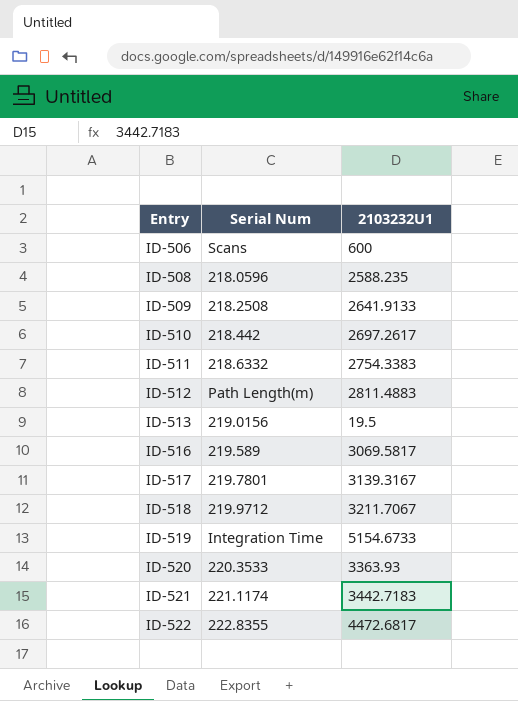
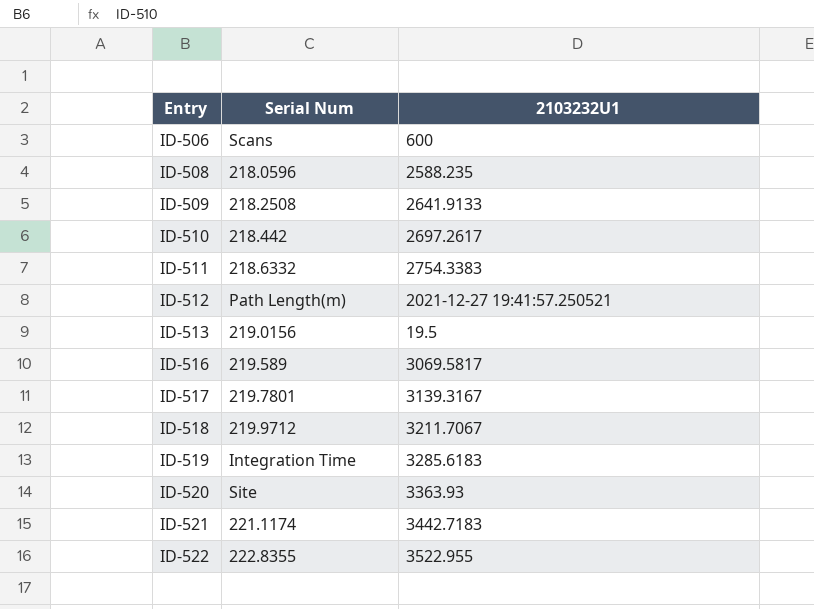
ID-512 | 2103232U1: 2811.4883 -> 2021-12-27 19:41:57.250521
ID-519 | 2103232U1: 5154.6733 -> 3285.6183
ID-520 | Serial Num: 220.3533 -> Site
ID-522 | 2103232U1: 4472.6817 -> 3522.955

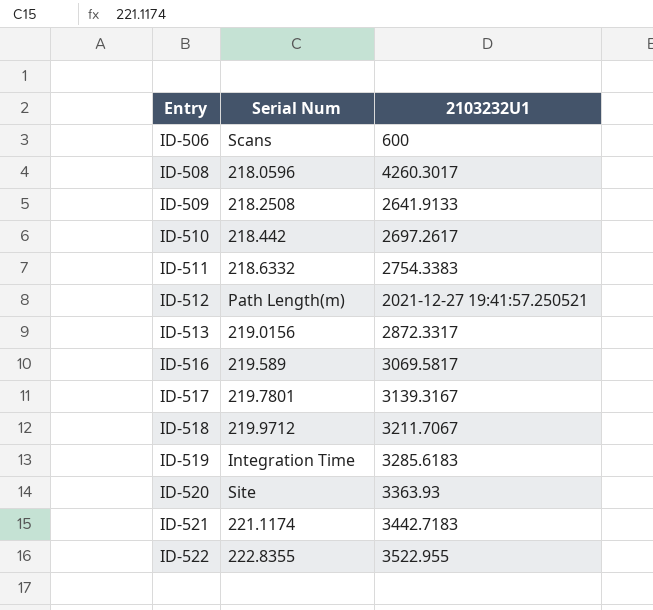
ID-508 | 2103232U1: 2588.235 -> 4260.3017
ID-513 | 2103232U1: 19.5 -> 2872.3317

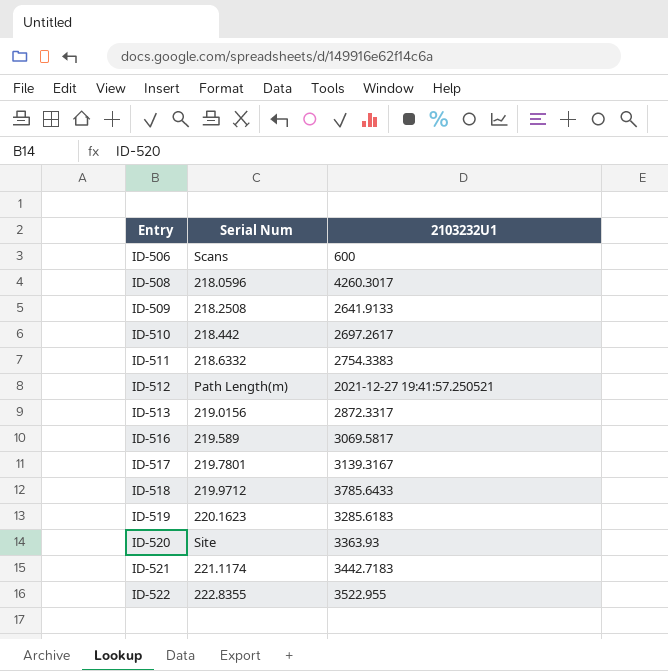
ID-518 | 2103232U1: 3211.7067 -> 3785.6433
ID-519 | Serial Num: Integration Time -> 220.1623

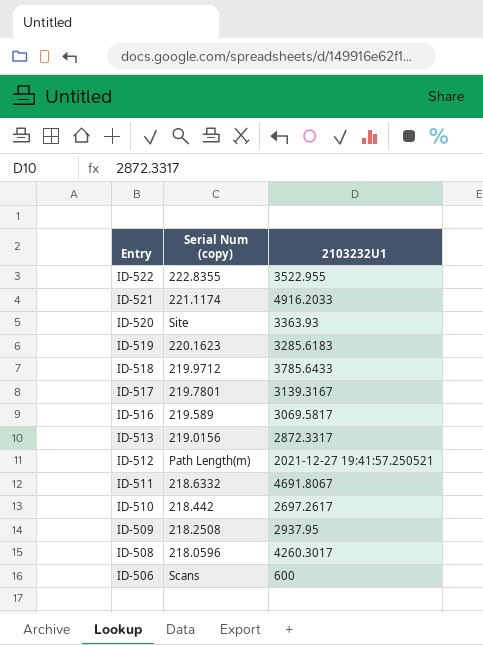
row order: Entry ascending -> Entry descending
column name: Serial Num -> Serial Num (copy)
ID-521 | 2103232U1: 3442.7183 -> 4916.2033
ID-511 | 2103232U1: 2754.3383 -> 4691.8067
ID-509 | 2103232U1: 2641.9133 -> 2937.95

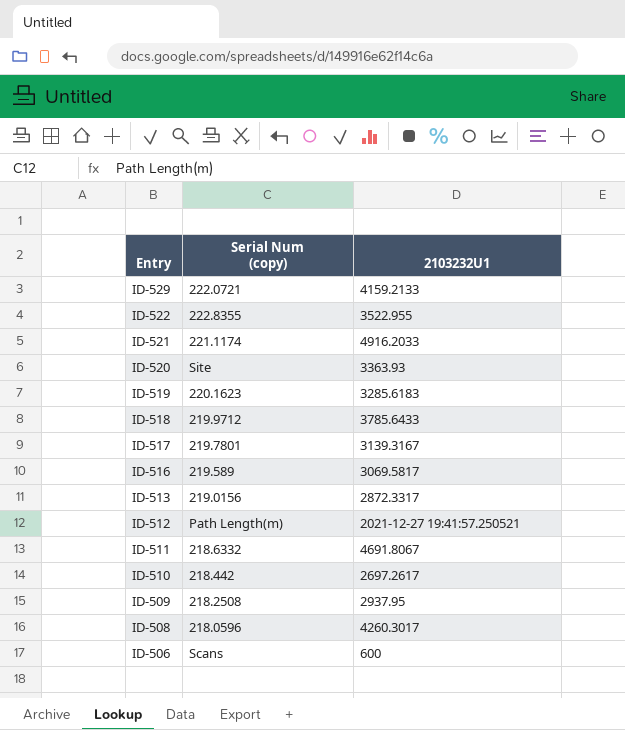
row ID-529: none -> 222.0721 | 4159.2133

